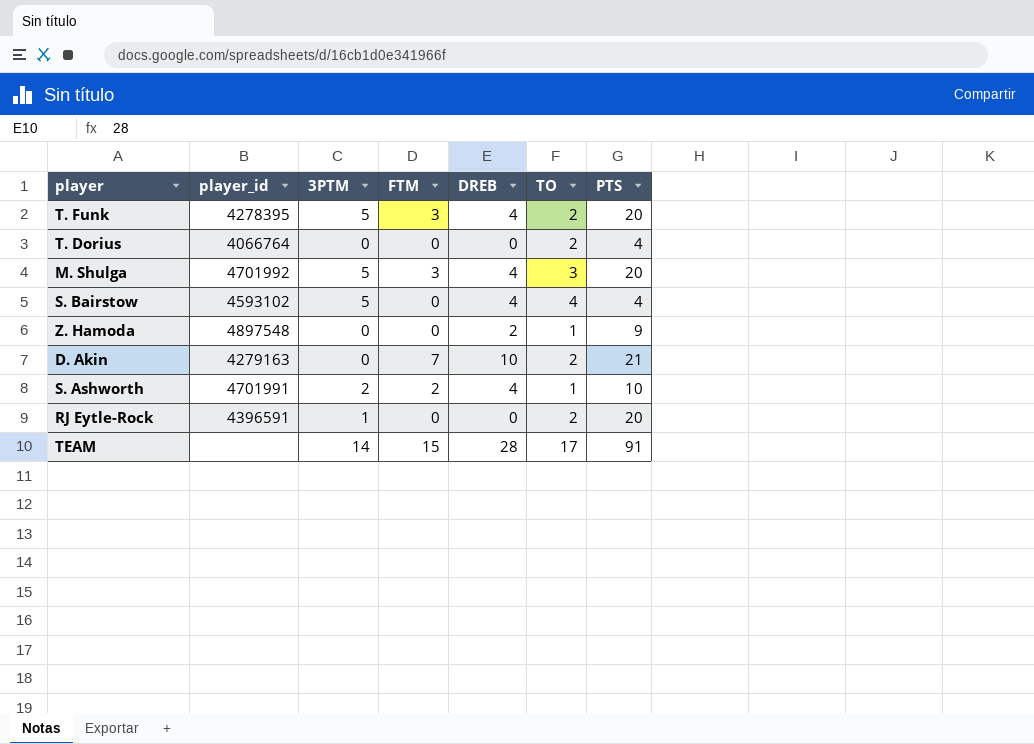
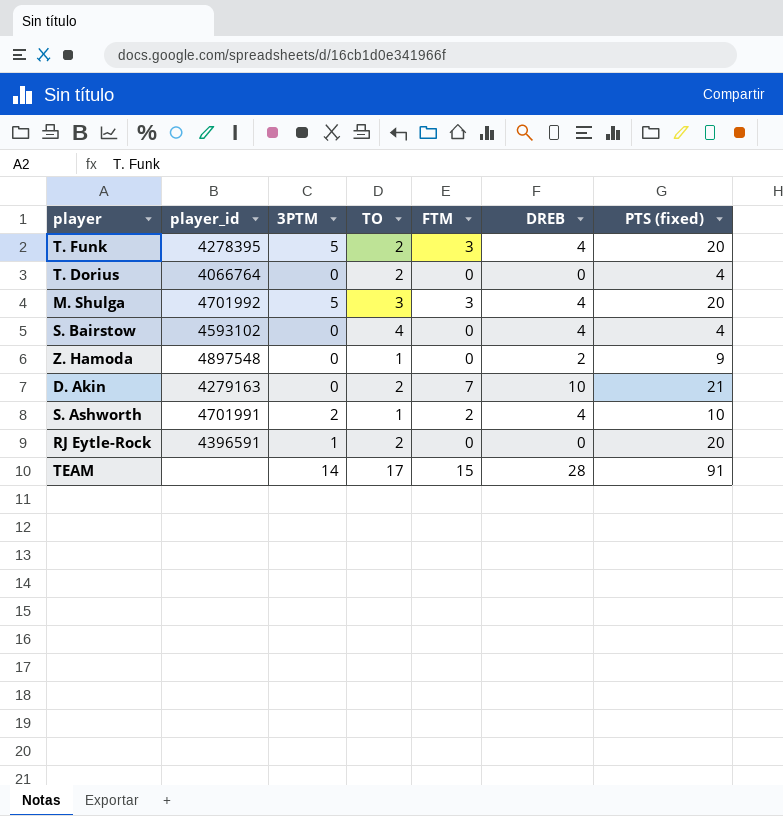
column TO | position: 6 -> 4
column name: PTS -> PTS (fixed)
S. Bairstow | 3PTM: 5 -> 0

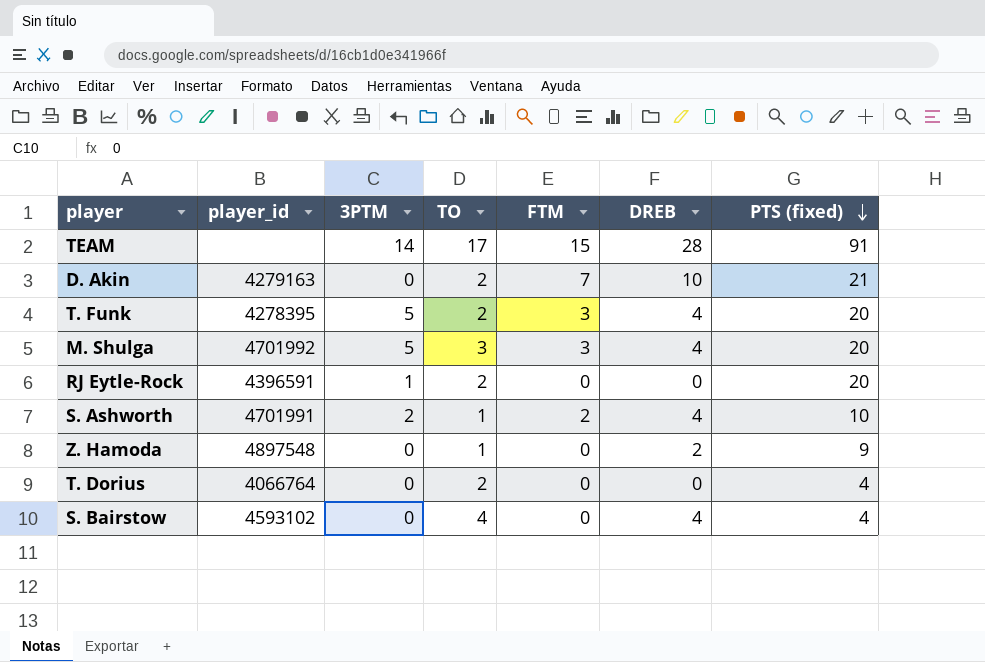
row order: none -> PTS (fixed) descending

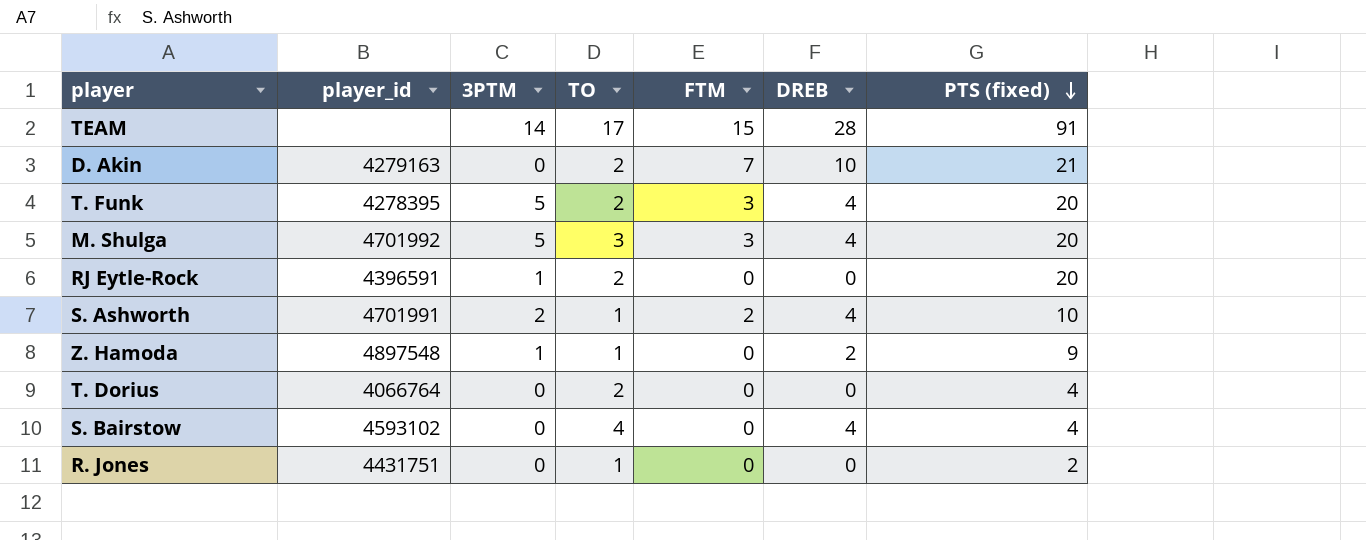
Z. Hamoda | 3PTM: 0 -> 1
row R. Jones: none -> 4431751 | 0 | 1 | 0 | 0 | 2

